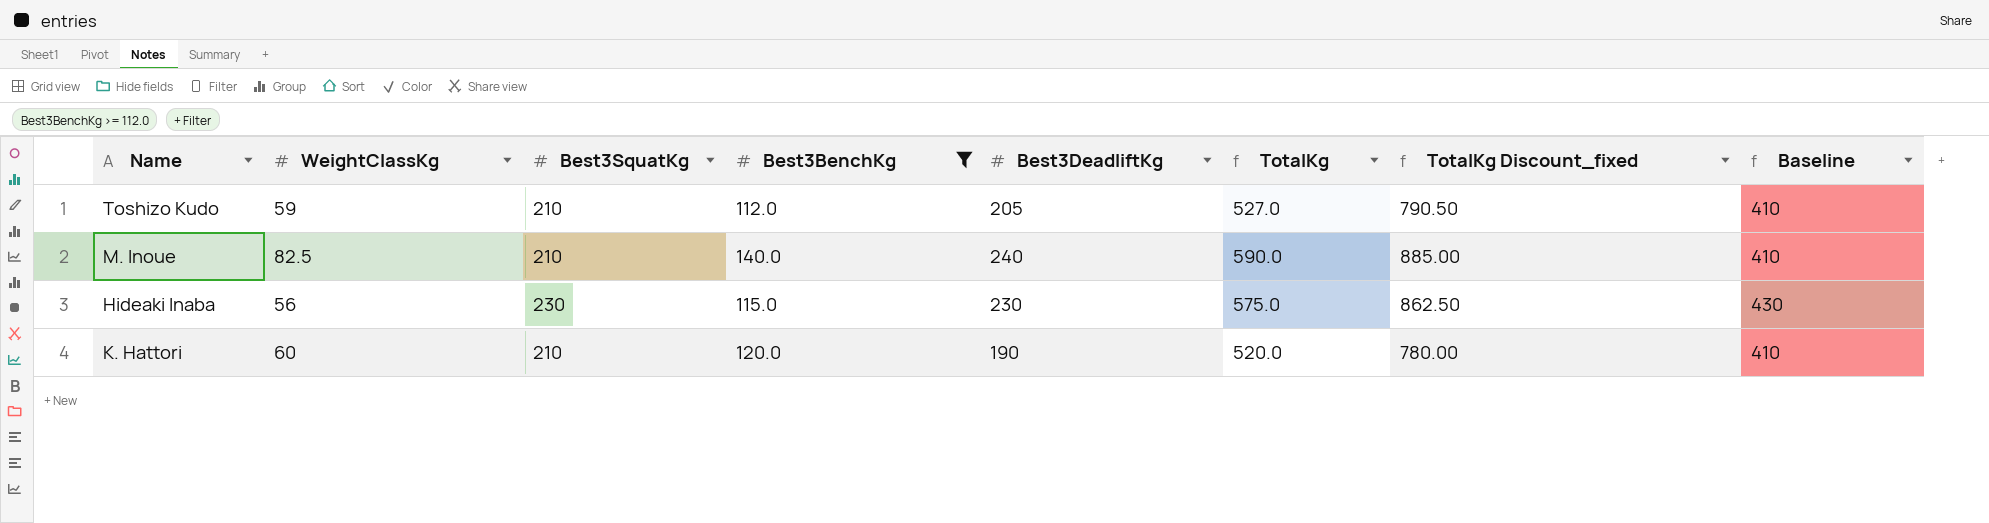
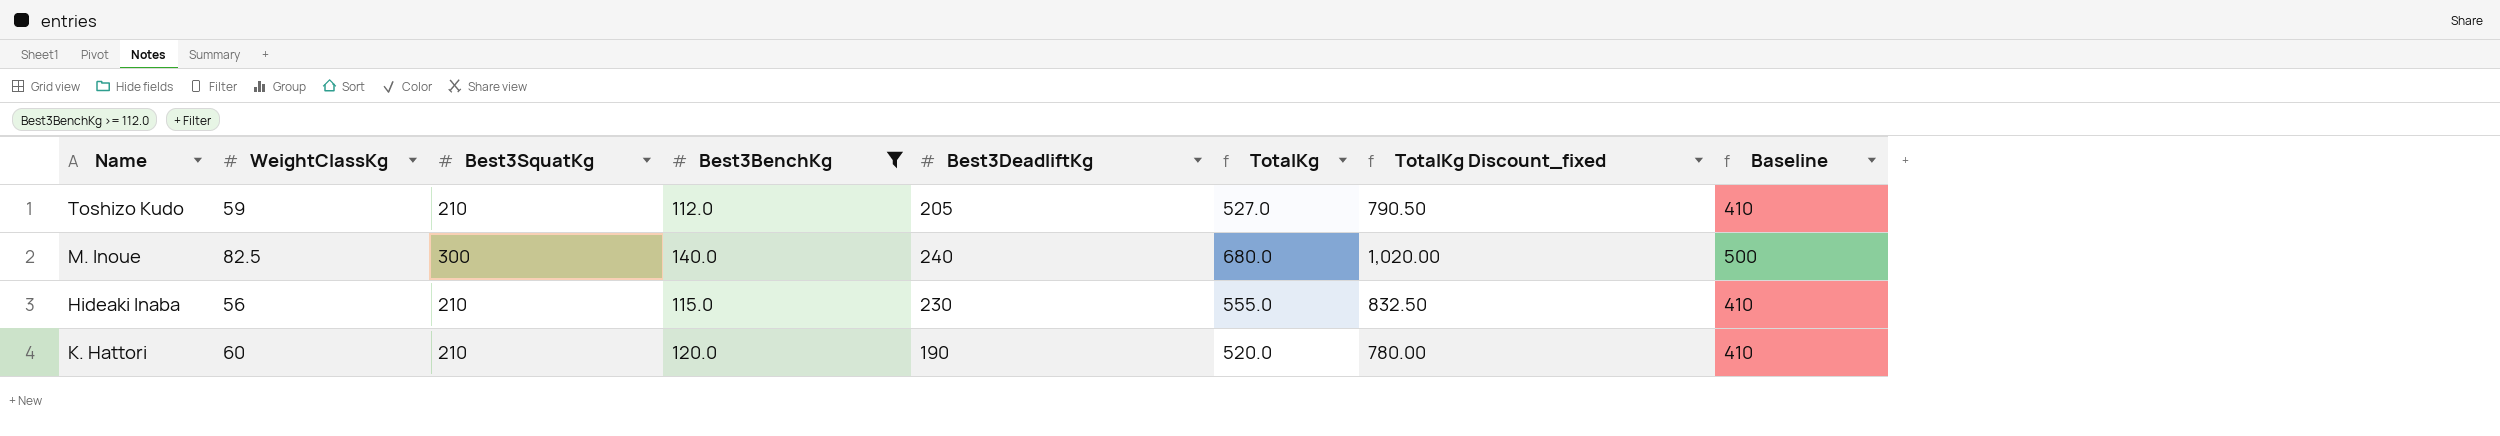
M. Inoue | Best3SquatKg: 210 -> 300
M. Inoue | TotalKg: 590.0 -> 680.0
M. Inoue | TotalKg Discount_fixed: 885.00 -> 1,020.00
M. Inoue | Baseline: 410 -> 500
Hideaki Inaba | Best3SquatKg: 230 -> 210
Hideaki Inaba | TotalKg: 575.0 -> 555.0
Hideaki Inaba | TotalKg Discount_fixed: 862.50 -> 832.50
Hideaki Inaba | Baseline: 430 -> 410

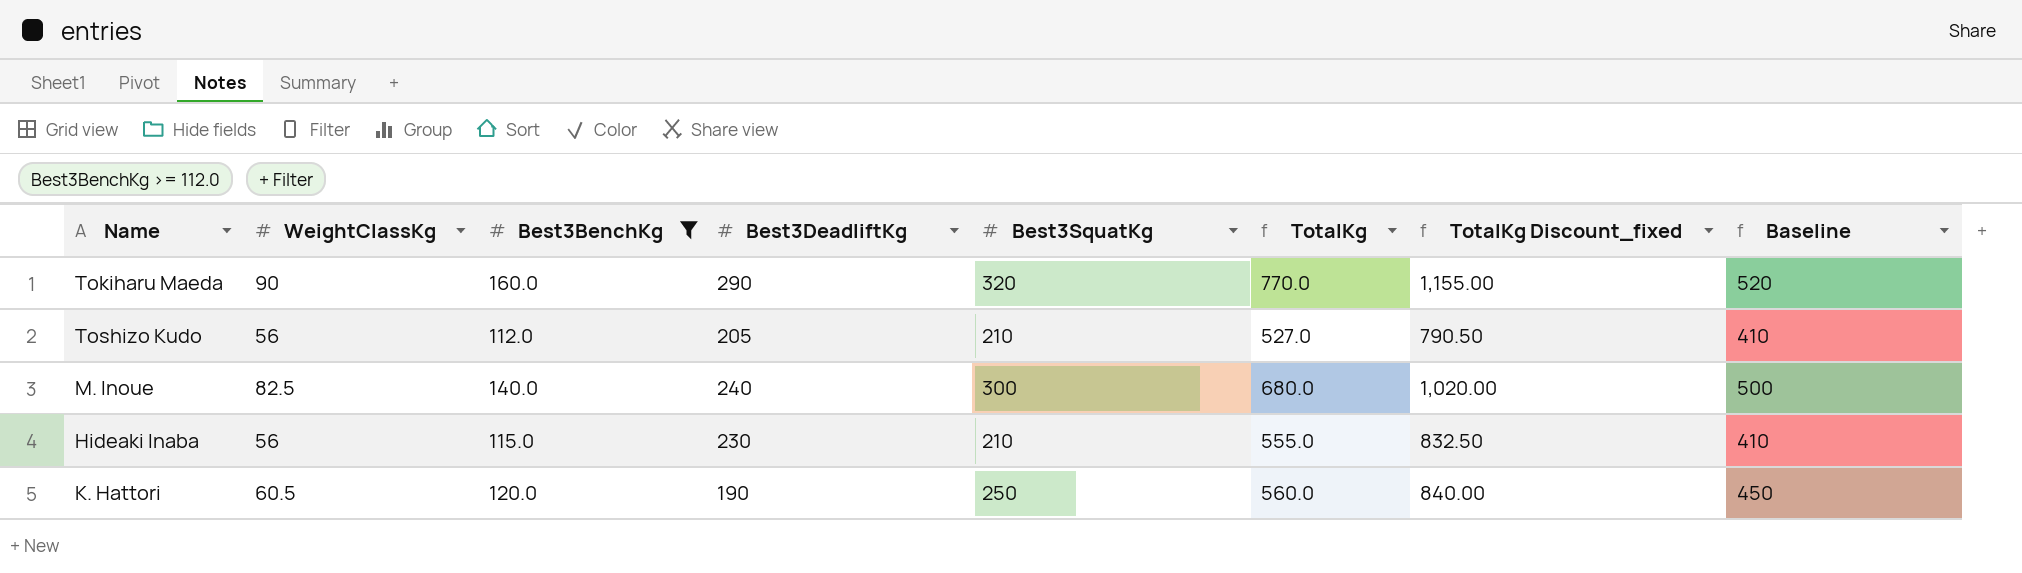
column Best3SquatKg | position: 3 -> 5
row Tokiharu Maeda: none -> 90 | 160.0 | 290 | 320 | 770.0 | 1,155.00 | 520
Toshizo Kudo | WeightClassKg: 59 -> 56
K. Hattori | WeightClassKg: 60 -> 60.5
K. Hattori | Best3SquatKg: 210 -> 250
K. Hattori | TotalKg: 520.0 -> 560.0
K. Hattori | TotalKg Discount_fixed: 780.00 -> 840.00
K. Hattori | Baseline: 410 -> 450

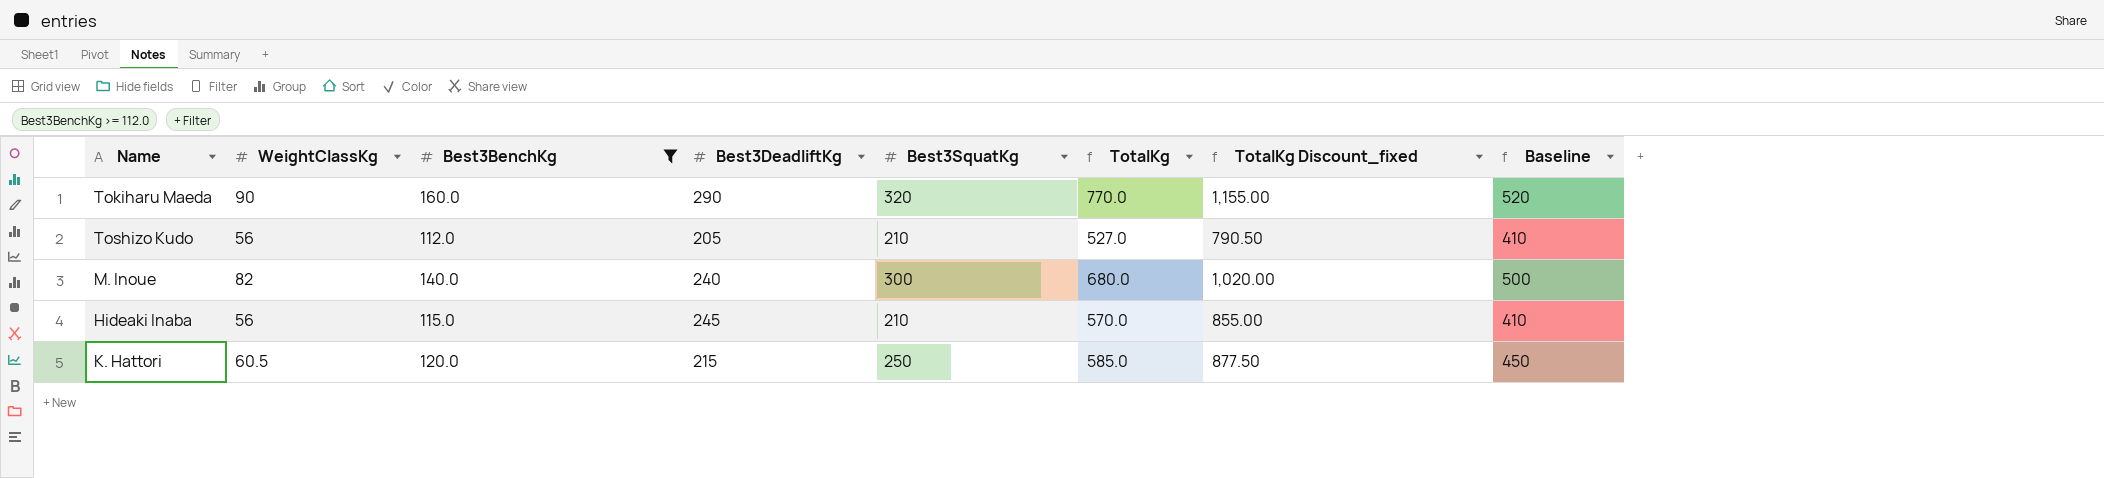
M. Inoue | WeightClassKg: 82.5 -> 82
Hideaki Inaba | Best3DeadliftKg: 230 -> 245
Hideaki Inaba | TotalKg: 555.0 -> 570.0
Hideaki Inaba | TotalKg Discount_fixed: 832.50 -> 855.00
K. Hattori | Best3DeadliftKg: 190 -> 215
K. Hattori | TotalKg: 560.0 -> 585.0
K. Hattori | TotalKg Discount_fixed: 840.00 -> 877.50

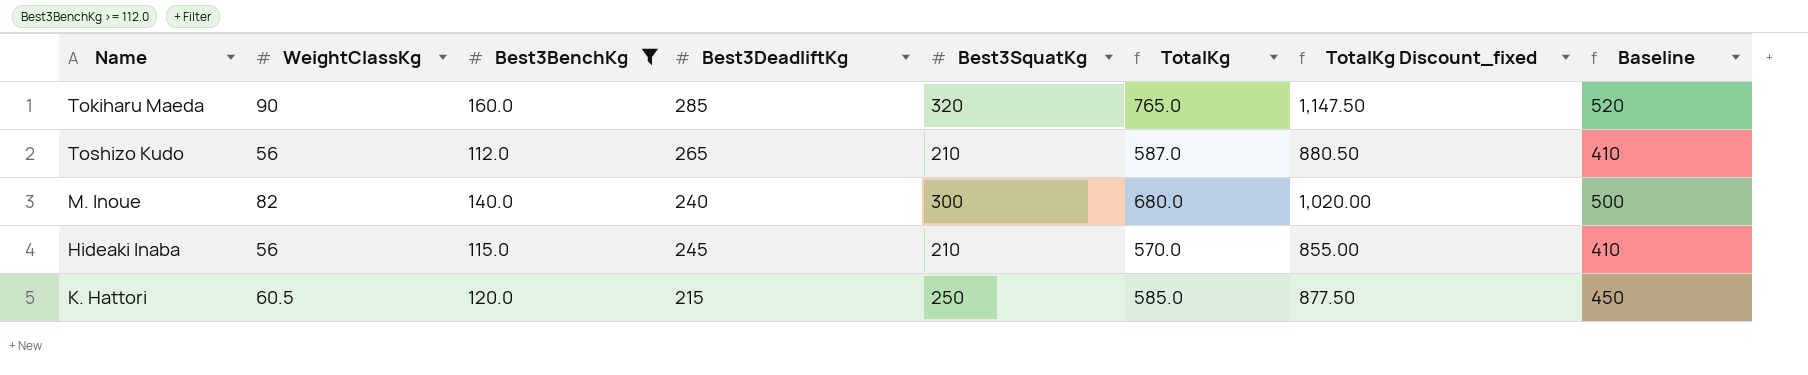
Tokiharu Maeda | Best3DeadliftKg: 290 -> 285
Tokiharu Maeda | TotalKg: 770.0 -> 765.0
Tokiharu Maeda | TotalKg Discount_fixed: 1,155.00 -> 1,147.50
Toshizo Kudo | Best3DeadliftKg: 205 -> 265
Toshizo Kudo | TotalKg: 527.0 -> 587.0
Toshizo Kudo | TotalKg Discount_fixed: 790.50 -> 880.50

